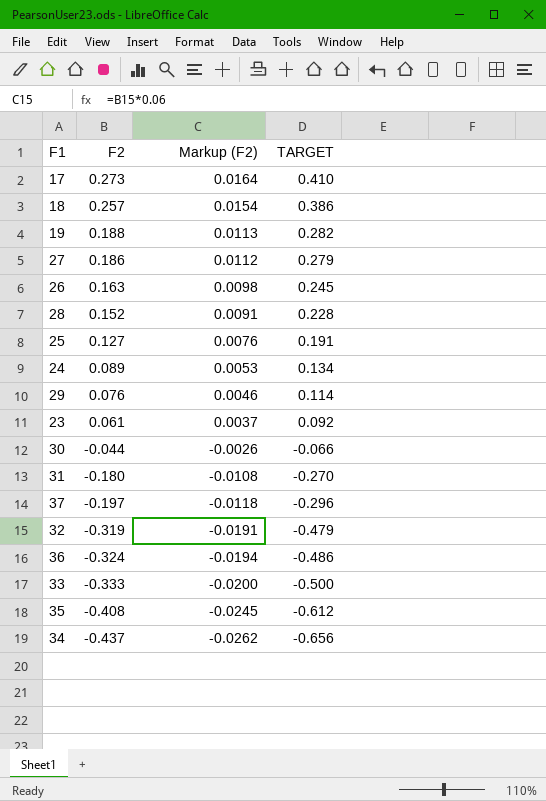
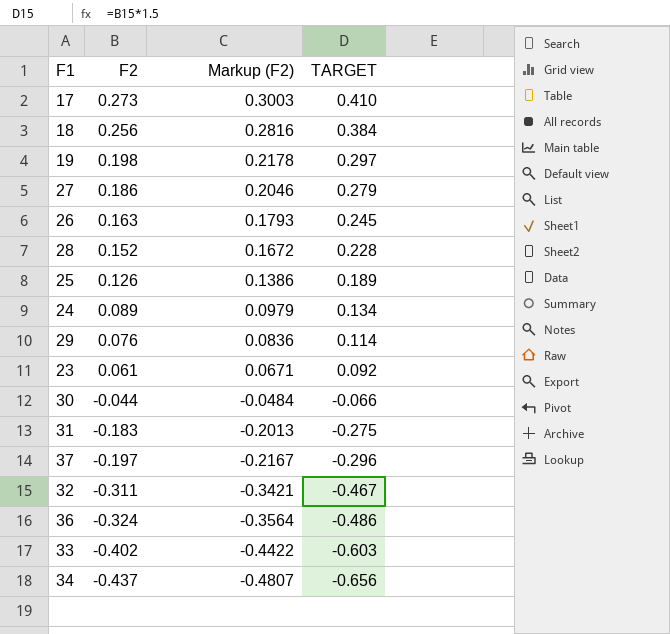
column Markup (F2) | formula: [F2] * 0.06 -> [F2] * 1.1
row 35: -0.408 | -0.0245 | -0.612 -> none
18 | F2: 0.257 -> 0.256
18 | TARGET: 0.386 -> 0.384
19 | F2: 0.188 -> 0.198
19 | TARGET: 0.282 -> 0.297
25 | F2: 0.127 -> 0.126
25 | TARGET: 0.191 -> 0.189
31 | F2: -0.180 -> -0.183
31 | TARGET: -0.270 -> -0.275
32 | F2: -0.319 -> -0.311
32 | TARGET: -0.479 -> -0.467
33 | F2: -0.333 -> -0.402
33 | TARGET: -0.500 -> -0.603

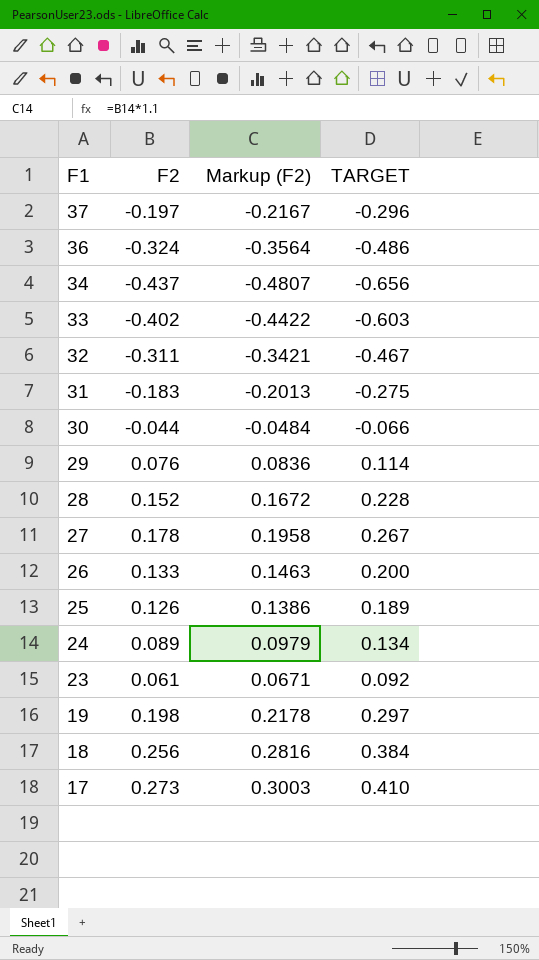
row order: F2 descending -> F1 descending
27 | F2: 0.186 -> 0.178
27 | Markup (F2): 0.2046 -> 0.1958
27 | TARGET: 0.279 -> 0.267
26 | F2: 0.163 -> 0.133
26 | Markup (F2): 0.1793 -> 0.1463
26 | TARGET: 0.245 -> 0.200

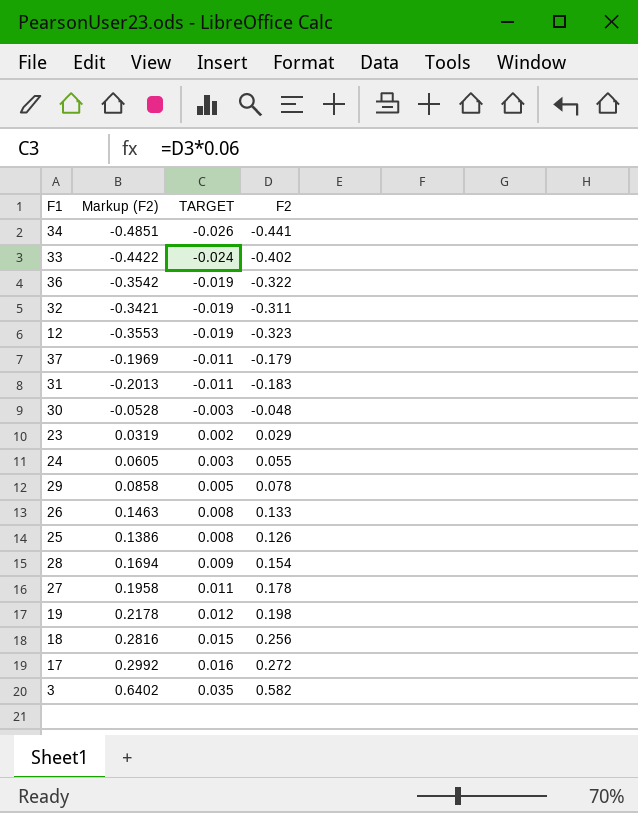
row order: F1 descending -> TARGET ascending
column TARGET | formula: [F2] * 1.5 -> [F2] * 0.06
column F2 | position: 2 -> 4
34 | Markup (F2): -0.4807 -> -0.4851
34 | F2: -0.437 -> -0.441
36 | Markup (F2): -0.3564 -> -0.3542
36 | F2: -0.324 -> -0.322
row 12: none -> -0.3553 | -0.019 | -0.323
37 | Markup (F2): -0.2167 -> -0.1969
37 | F2: -0.197 -> -0.179
30 | Markup (F2): -0.0484 -> -0.0528
30 | F2: -0.044 -> -0.048
23 | Markup (F2): 0.0671 -> 0.0319
23 | F2: 0.061 -> 0.029
24 | Markup (F2): 0.0979 -> 0.0605
24 | F2: 0.089 -> 0.055
29 | Markup (F2): 0.0836 -> 0.0858
29 | F2: 0.076 -> 0.078
28 | Markup (F2): 0.1672 -> 0.1694
28 | F2: 0.152 -> 0.154
17 | Markup (F2): 0.3003 -> 0.2992
17 | F2: 0.273 -> 0.272
row 3: none -> 0.6402 | 0.035 | 0.582

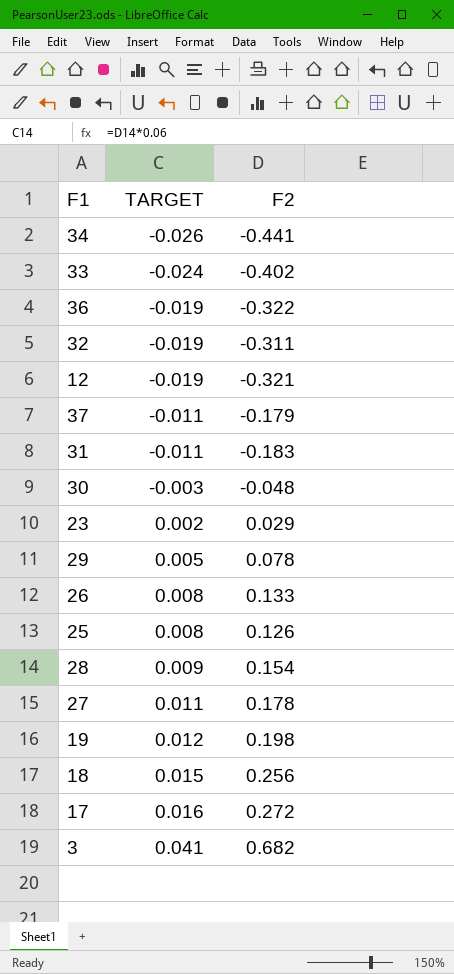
column Markup (F2) | formula: [F2] * 1.1 -> none
row 24: 0.0605 | 0.003 | 0.055 -> none
12 | F2: -0.323 -> -0.321
3 | TARGET: 0.035 -> 0.041
3 | F2: 0.582 -> 0.682

